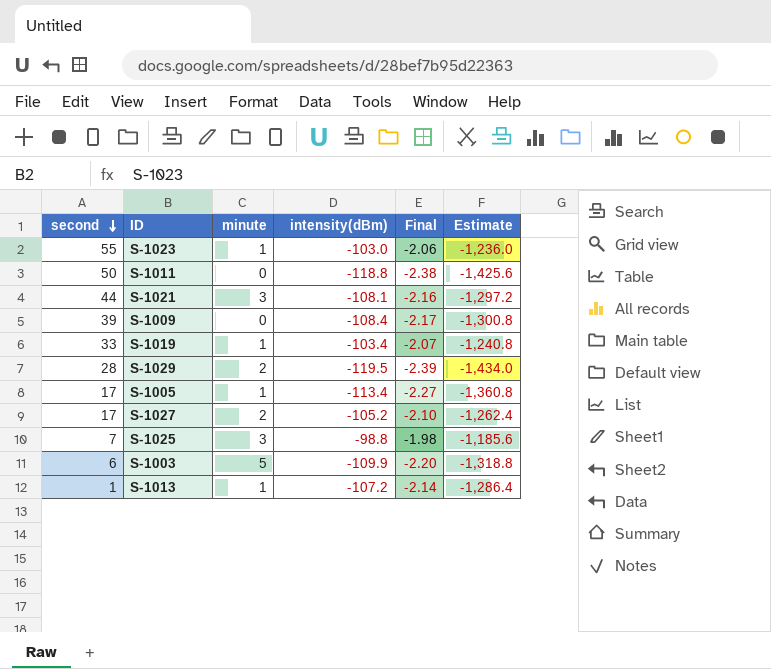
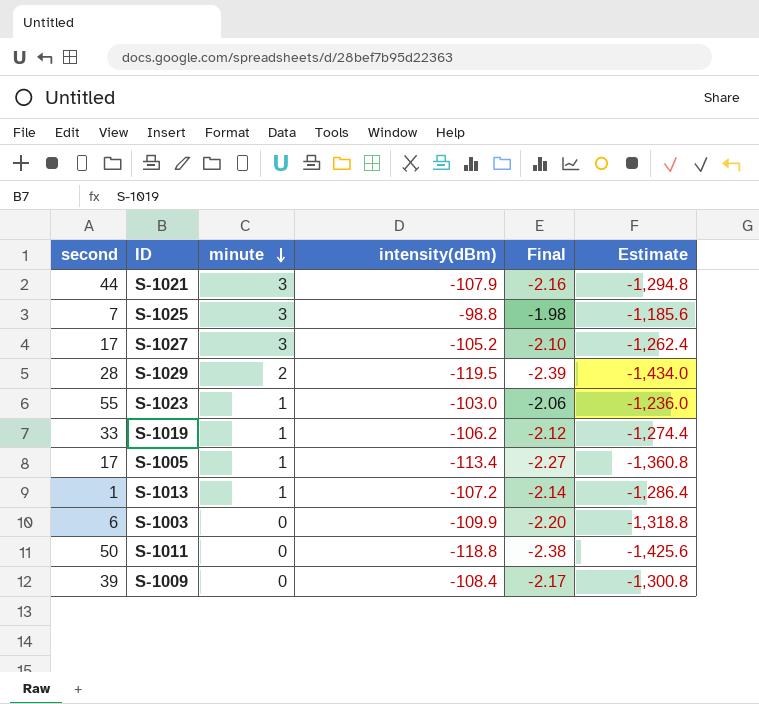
row order: second descending -> minute descending
S-1021 | intensity(dBm): -108.1 -> -107.9
S-1021 | Estimate: -1,297.2 -> -1,294.8
S-1027 | minute: 2 -> 3
S-1019 | intensity(dBm): -103.4 -> -106.2
S-1019 | Final: -2.07 -> -2.12
S-1019 | Estimate: -1,240.8 -> -1,274.4
S-1003 | minute: 5 -> 0

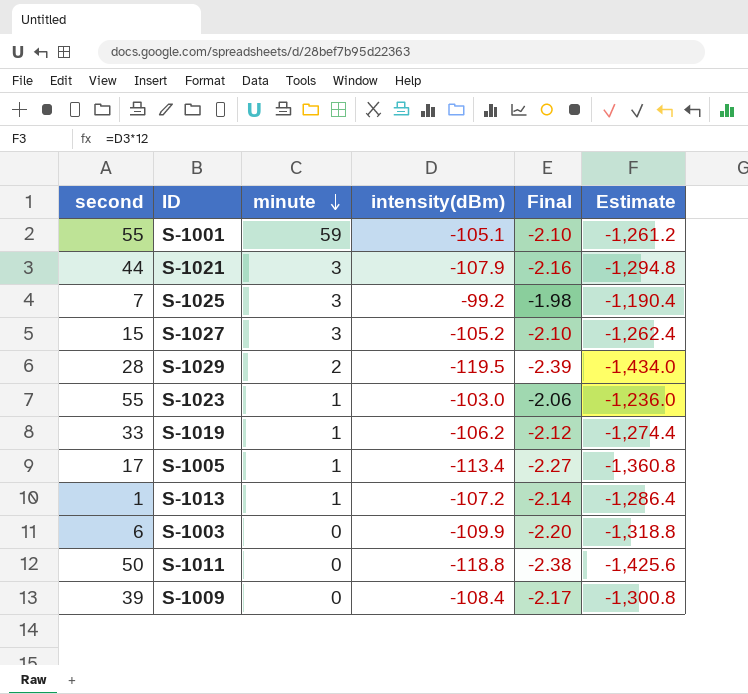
row S-1001: none -> 55 | 59 | -105.1 | -2.10 | -1,261.2
S-1025 | intensity(dBm): -98.8 -> -99.2
S-1025 | Estimate: -1,185.6 -> -1,190.4
S-1027 | second: 17 -> 15

